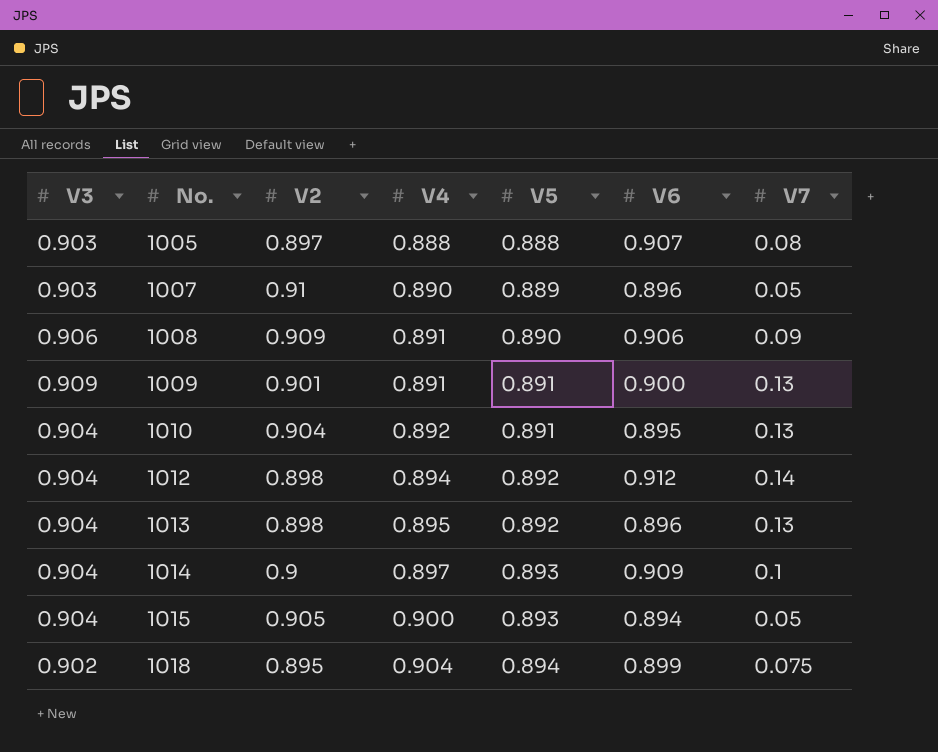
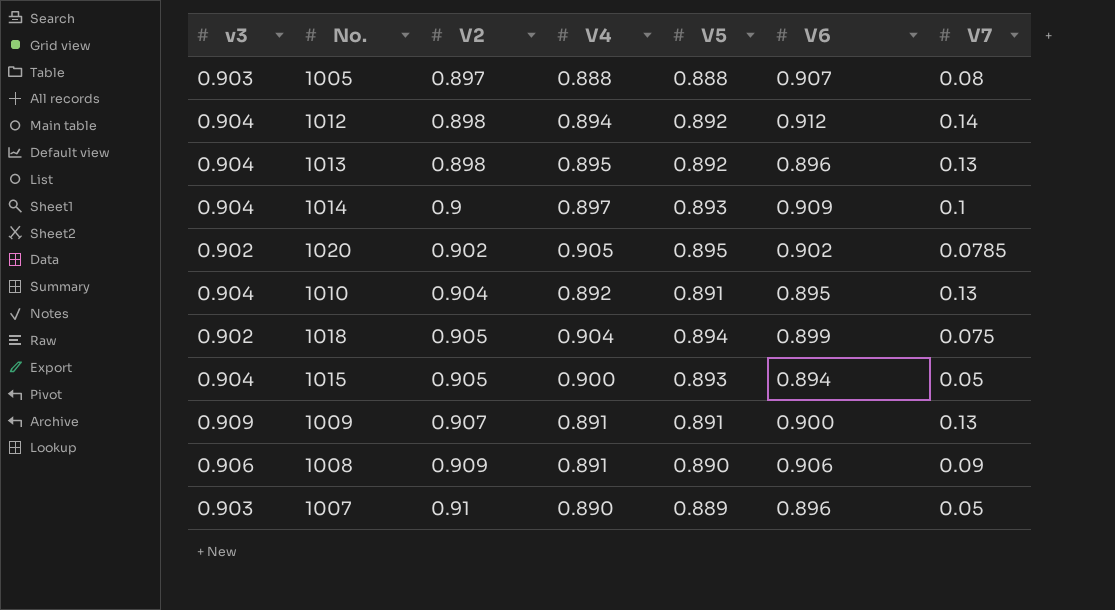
row order: No. ascending -> V2 ascending
column name: V3 -> v3
row 1020: none -> 0.902 | 0.902 | 0.905 | 0.895 | 0.902 | 0.0785
1018 | V2: 0.895 -> 0.905
1009 | V2: 0.901 -> 0.907

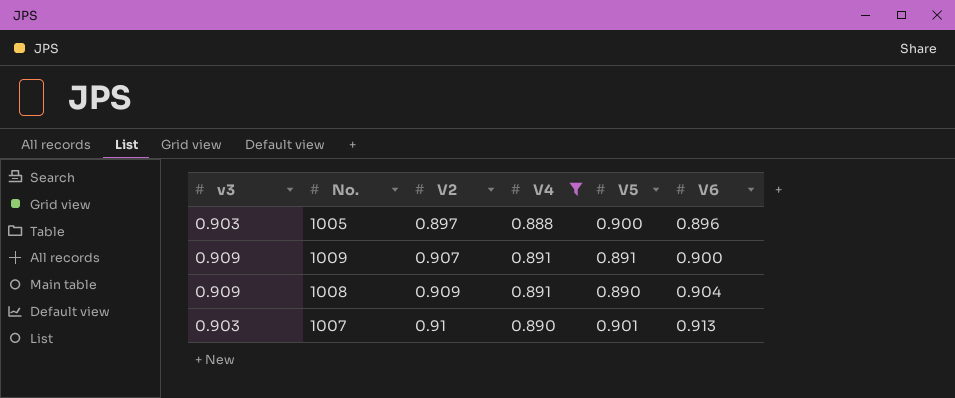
filter: none -> V4 <= 0.891
column V7 | position: 7 -> none
1005 | V5: 0.888 -> 0.900
1005 | V6: 0.907 -> 0.896
1008 | v3: 0.906 -> 0.909
1008 | V6: 0.906 -> 0.904
1007 | V5: 0.889 -> 0.901
1007 | V6: 0.896 -> 0.913

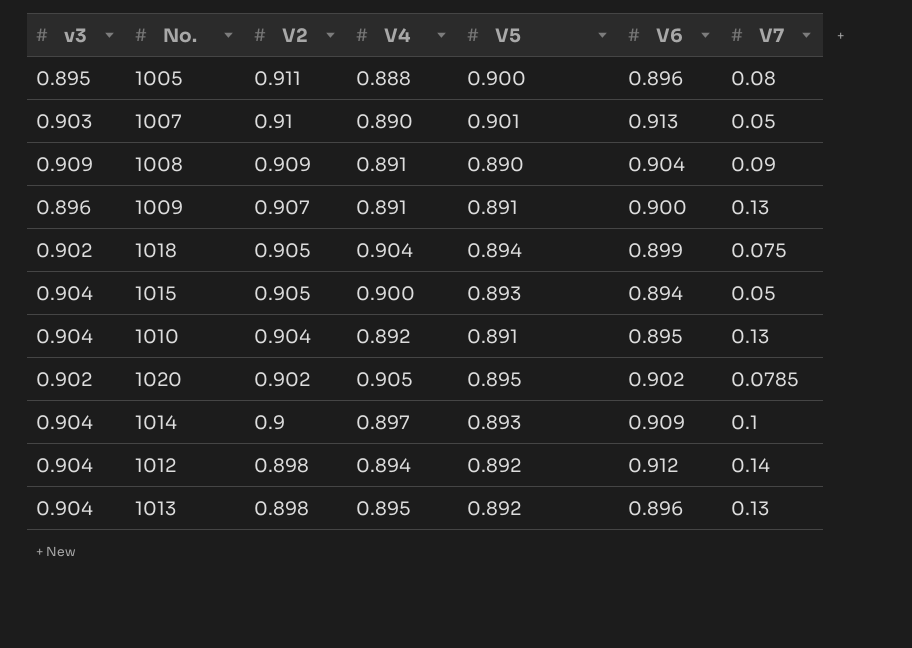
filter: V4 <= 0.891 -> none
row order: V2 ascending -> V2 descending
column V7 | position: none -> 7
1005 | v3: 0.903 -> 0.895
1005 | V2: 0.897 -> 0.911
1009 | v3: 0.909 -> 0.896

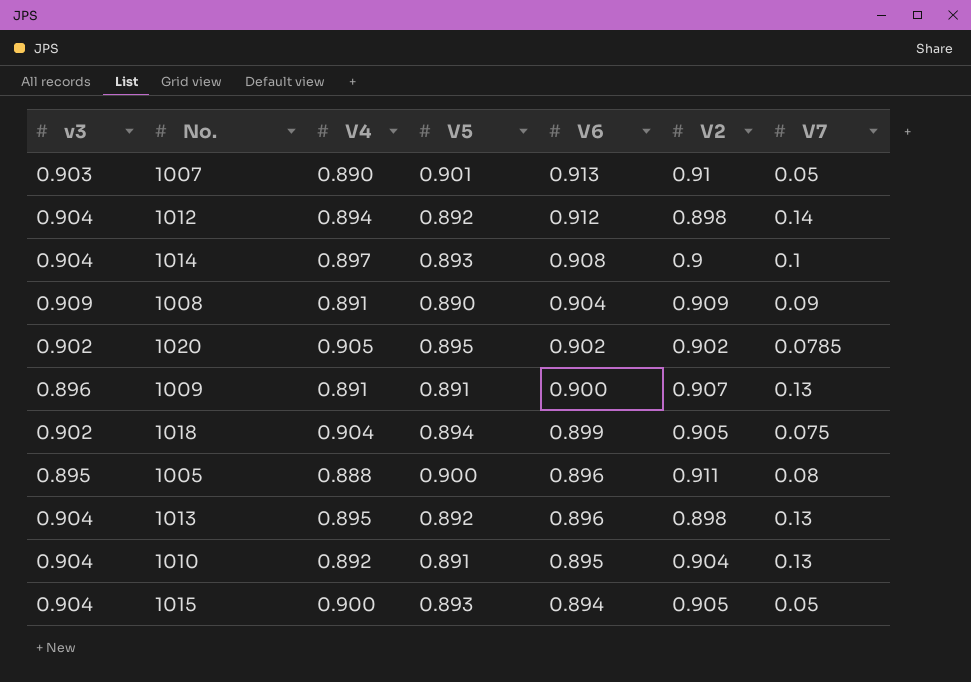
row order: V2 descending -> V6 descending
column V2 | position: 3 -> 6
1014 | V6: 0.909 -> 0.908

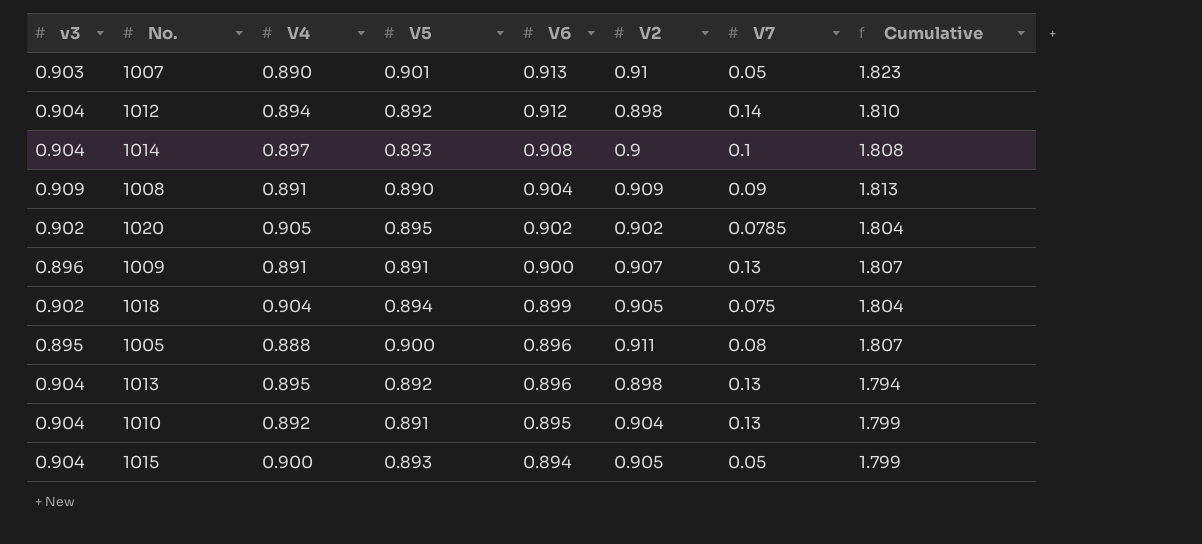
column Cumulative | formula: none -> [V6] + [V2]

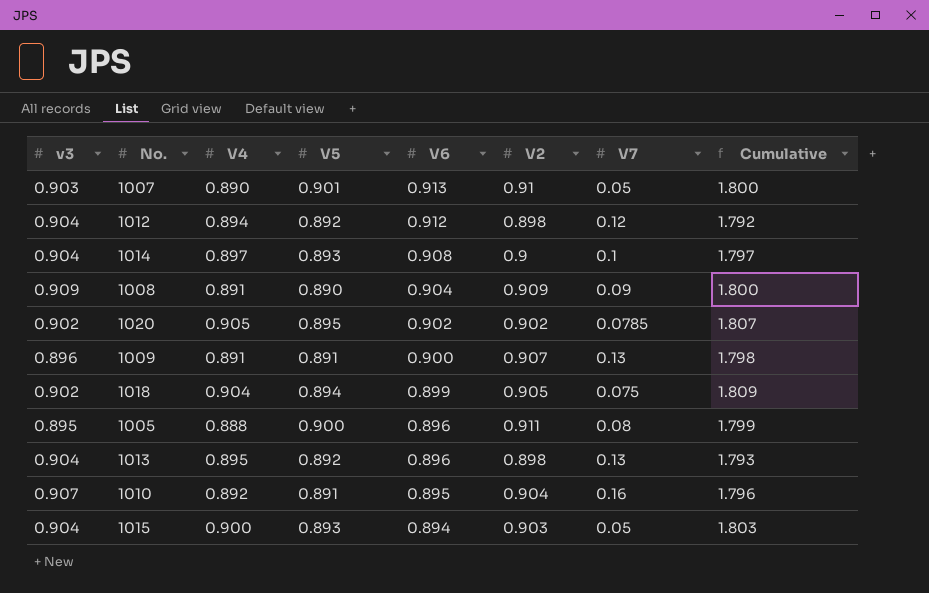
column Cumulative | formula: [V6] + [V2] -> [V4] + [V2]
1012 | V7: 0.14 -> 0.12
1010 | v3: 0.904 -> 0.907
1010 | V7: 0.13 -> 0.16
1015 | V2: 0.905 -> 0.903

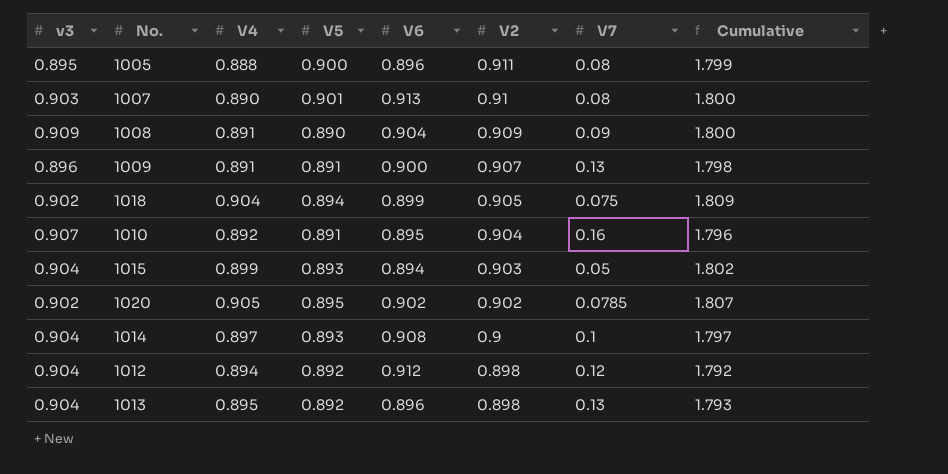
row order: V6 descending -> V2 descending
1007 | V7: 0.05 -> 0.08
1015 | V4: 0.900 -> 0.899
1015 | Cumulative: 1.803 -> 1.802

